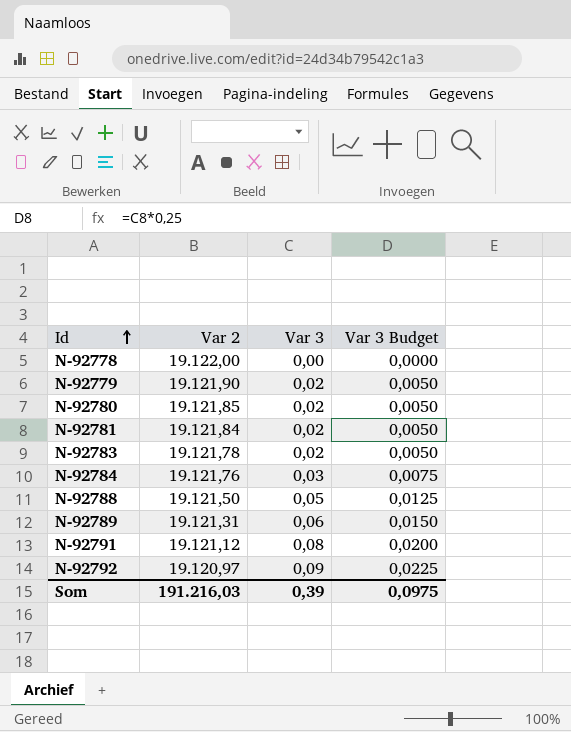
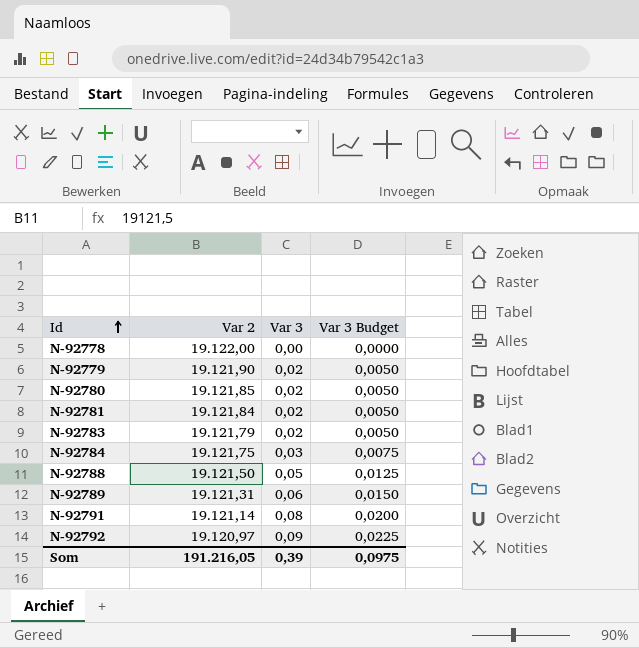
N-92783 | Var 2: 19.121,78 -> 19.121,79
N-92784 | Var 2: 19.121,76 -> 19.121,75
N-92791 | Var 2: 19.121,12 -> 19.121,14
Som | Var 2: 191.216,03 -> 191.216,05

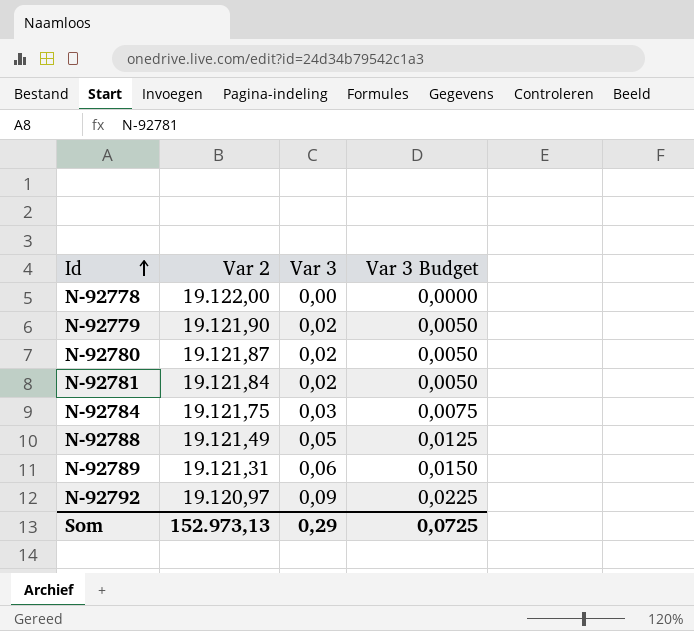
row N-92783: 19.121,79 | 0,02 | 0,0050 -> none
row N-92791: 19.121,14 | 0,08 | 0,0200 -> none
N-92780 | Var 2: 19.121,85 -> 19.121,87
N-92788 | Var 2: 19.121,50 -> 19.121,49
Som | Var 2: 191.216,05 -> 152.973,13
Som | Var 3: 0,39 -> 0,29
Som | Var 3 Budget: 0,0975 -> 0,0725

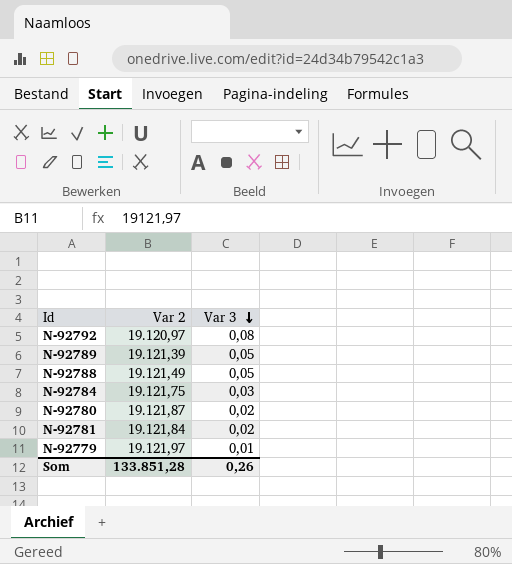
row order: Id ascending -> Var 3 descending
column Var 3 Budget | formula: [Var 3] * 0,25 -> none
row N-92778: 19.122,00 | 0,00 | 0,0000 -> none
N-92792 | Var 3: 0,09 -> 0,08
N-92789 | Var 2: 19.121,31 -> 19.121,39
N-92789 | Var 3: 0,06 -> 0,05
N-92779 | Var 2: 19.121,90 -> 19.121,97
N-92779 | Var 3: 0,02 -> 0,01
Som | Var 2: 152.973,13 -> 133.851,28
Som | Var 3: 0,29 -> 0,26

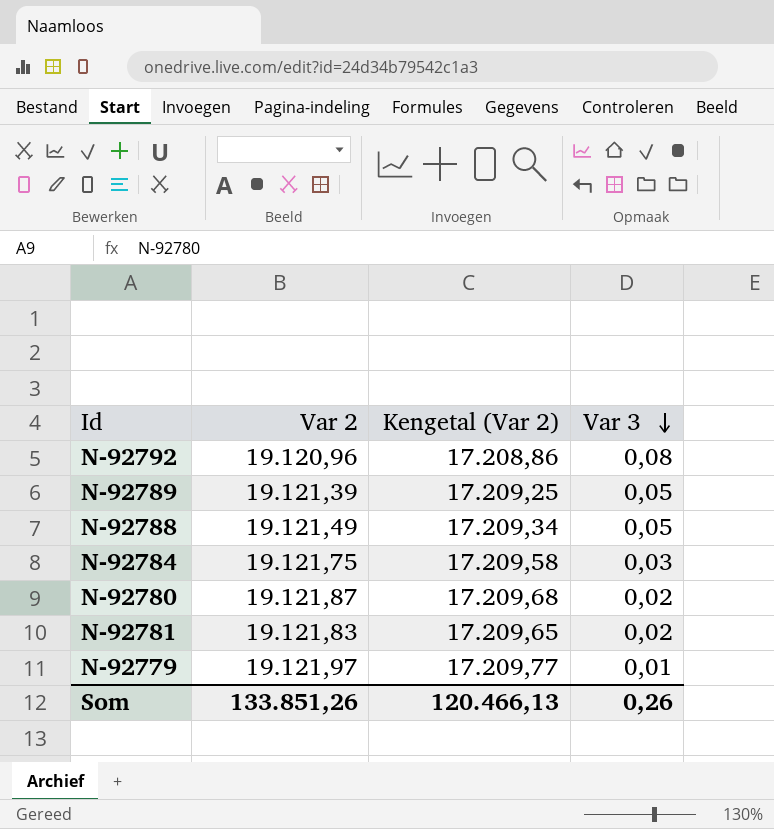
column Kengetal (Var 2) | formula: none -> [Var 2] * 0,9
N-92792 | Var 2: 19.120,97 -> 19.120,96
N-92781 | Var 2: 19.121,84 -> 19.121,83
Som | Var 2: 133.851,28 -> 133.851,26

